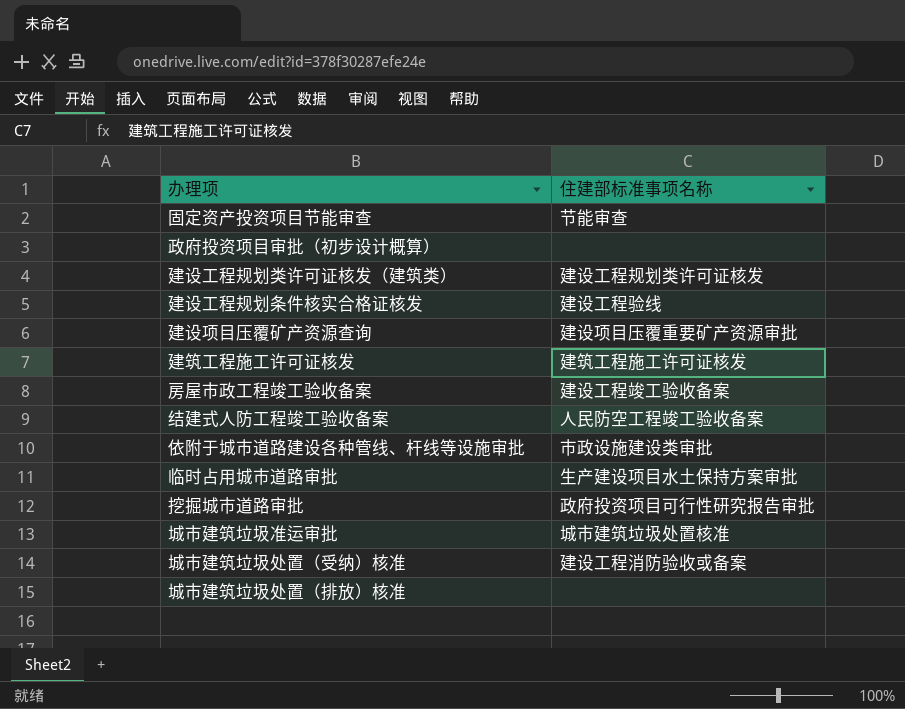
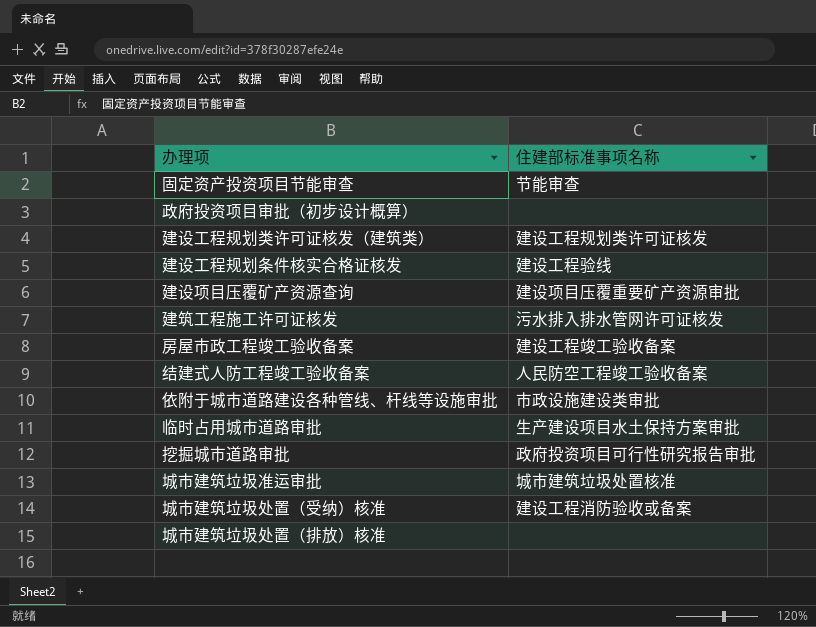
建筑工程施工许可证核发 | 住建部标准事项名称: 建筑工程施工许可证核发 -> 污水排入排水管网许可证核发

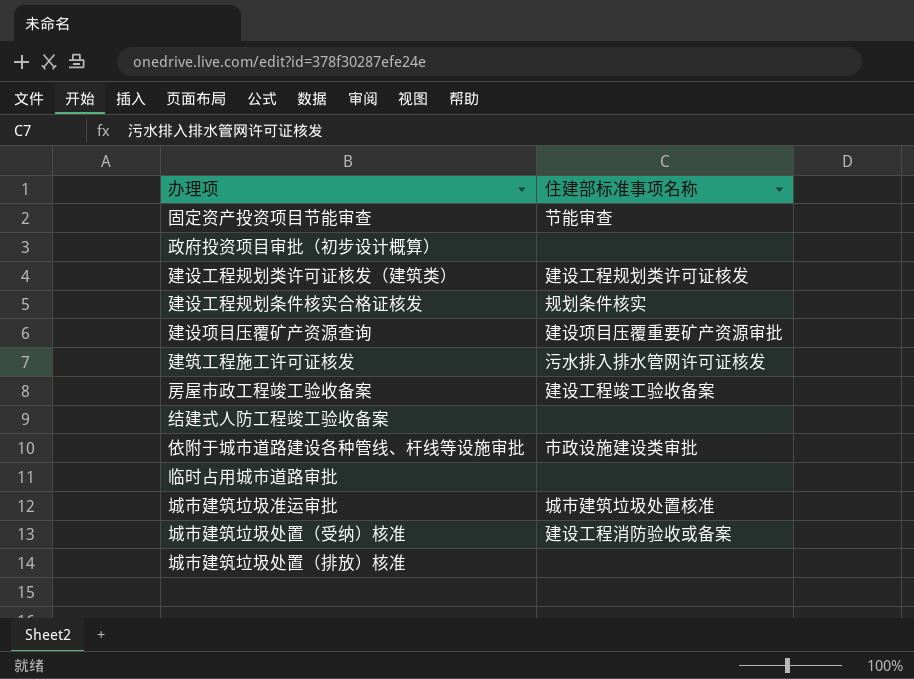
row 挖掘城市道路审批: 政府投资项目可行性研究报告审批 -> none
建设工程规划条件核实合格证核发 | 住建部标准事项名称: 建设工程验线 -> 规划条件核实
结建式人防工程竣工验收备案 | 住建部标准事项名称: 人民防空工程竣工验收备案 -> none
临时占用城市道路审批 | 住建部标准事项名称: 生产建设项目水土保持方案审批 -> none

